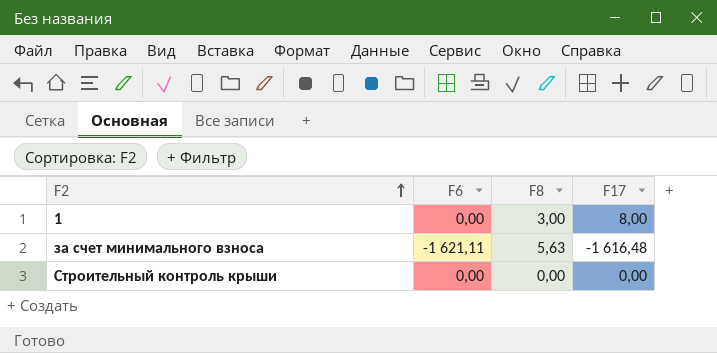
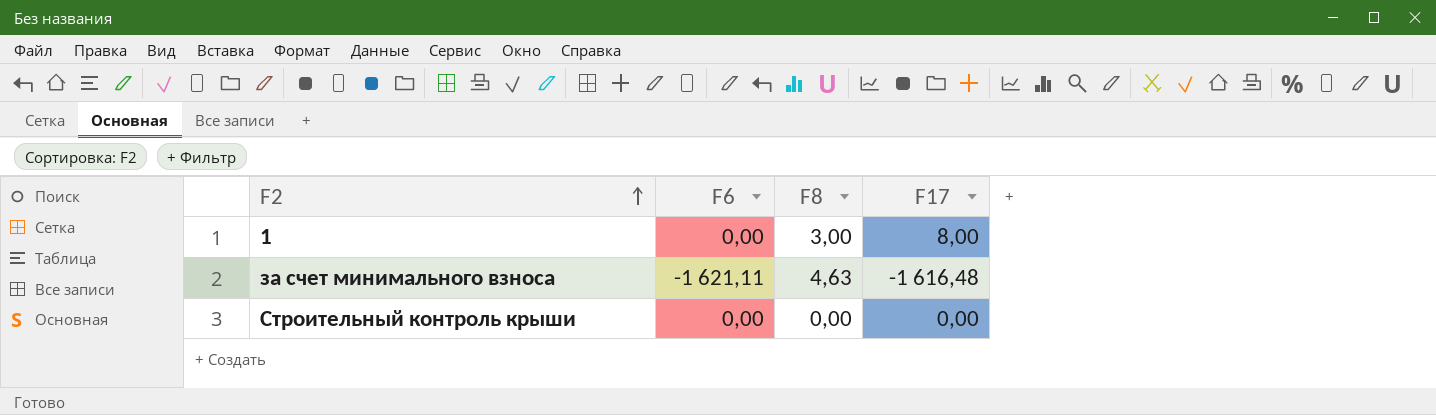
за счет минимального взноса | F8: 5,63 -> 4,63

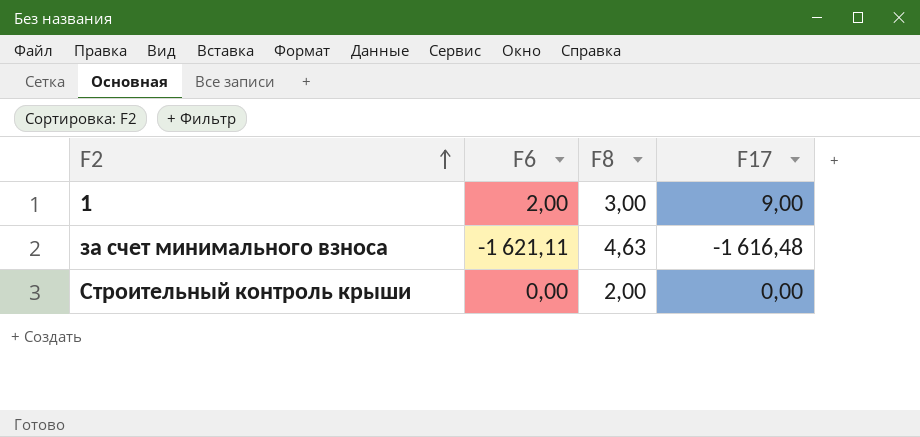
1 | F6: 0,00 -> 2,00
1 | F17: 8,00 -> 9,00
Строительный контроль крыши | F8: 0,00 -> 2,00

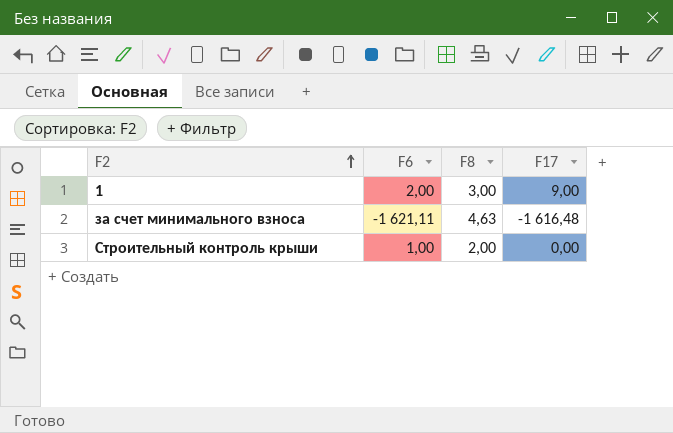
Строительный контроль крыши | F6: 0,00 -> 1,00

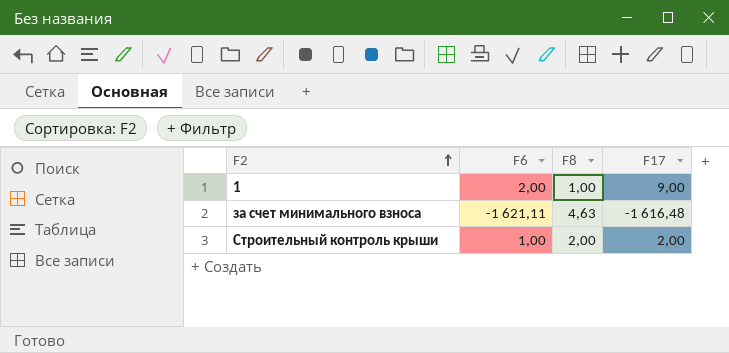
1 | F8: 3,00 -> 1,00
Строительный контроль крыши | F17: 0,00 -> 2,00

